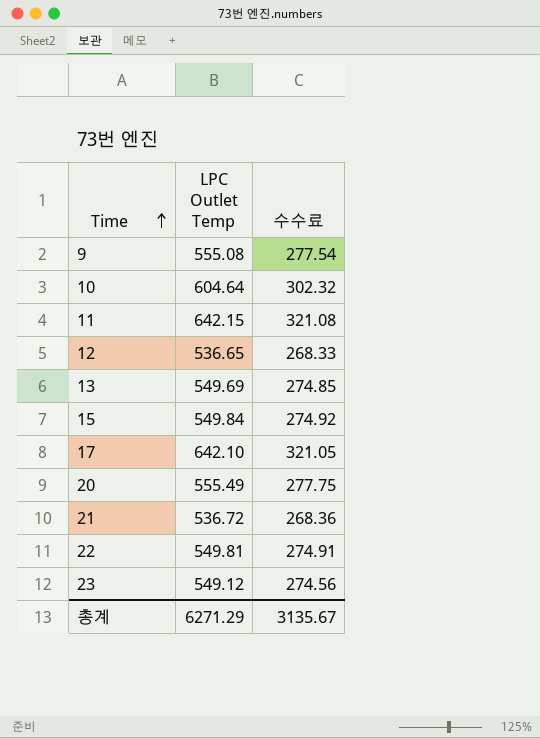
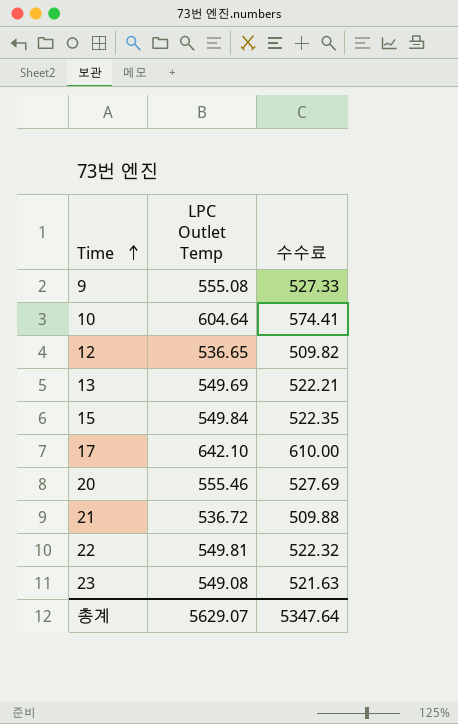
column 수수료 | formula: [LPC Outlet Temp] * 0.5 -> [LPC Outlet Temp] * 0.95
row 11: 642.15 | 321.08 -> none
20 | LPC Outlet Temp: 555.49 -> 555.46
23 | LPC Outlet Temp: 549.12 -> 549.08
총계 | LPC Outlet Temp: 6271.29 -> 5629.07
총계 | 수수료: 3135.67 -> 5347.64

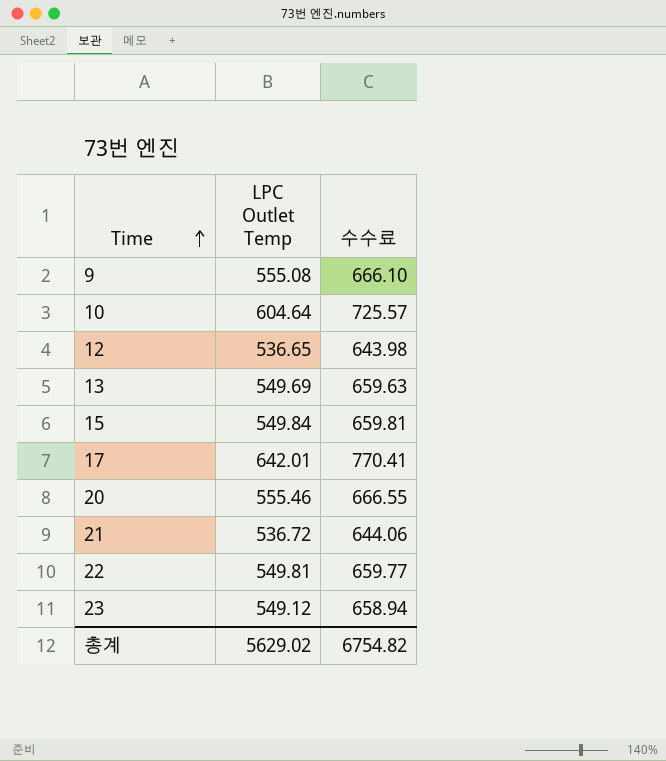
column 수수료 | formula: [LPC Outlet Temp] * 0.95 -> [LPC Outlet Temp] * 1.2
17 | LPC Outlet Temp: 642.10 -> 642.01
23 | LPC Outlet Temp: 549.08 -> 549.12
총계 | LPC Outlet Temp: 5629.07 -> 5629.02
총계 | 수수료: 5347.64 -> 6754.82

